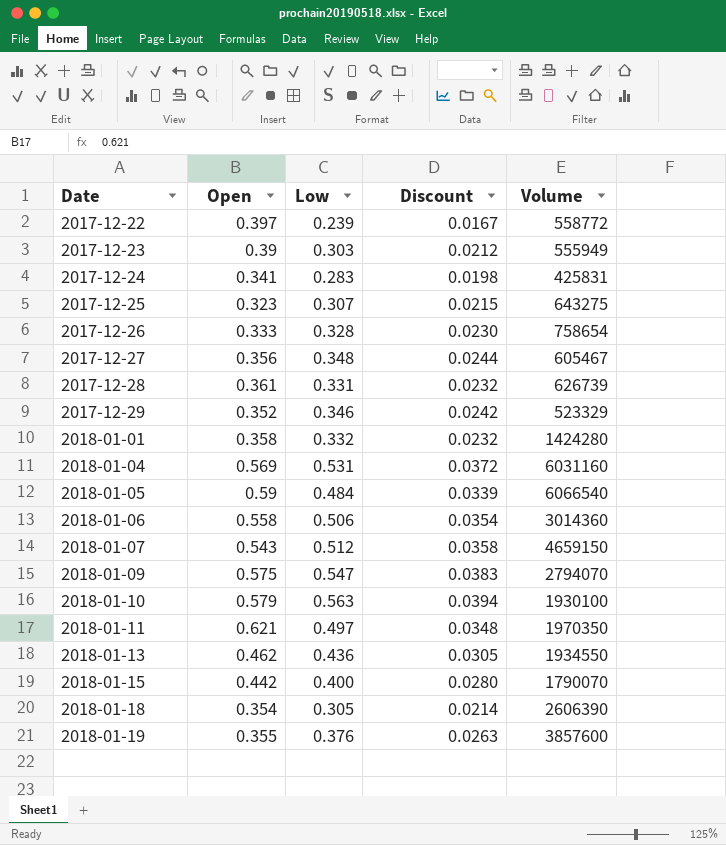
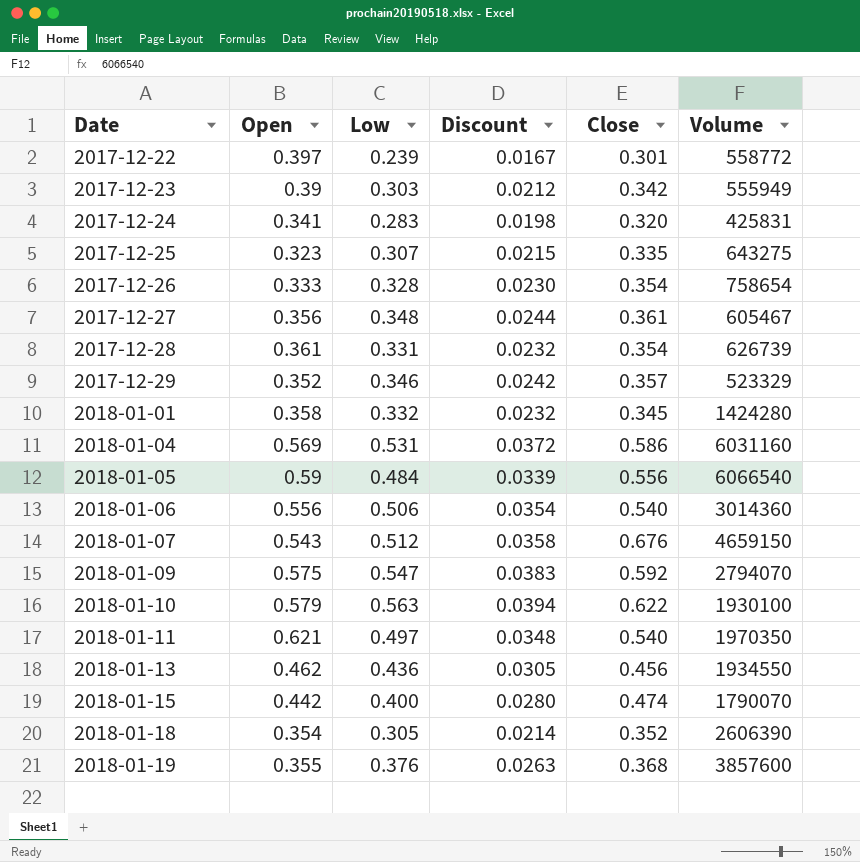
column Close | position: none -> 5
2018-01-06 | Open: 0.558 -> 0.556

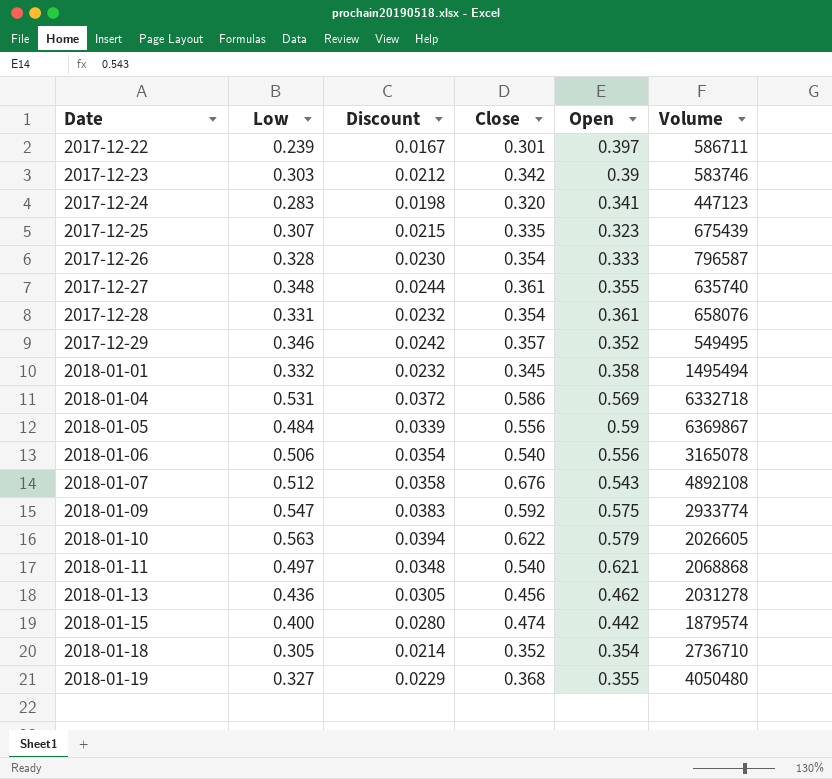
column Open | position: 2 -> 5
2017-12-22 | Volume: 558772 -> 586711
2017-12-23 | Volume: 555949 -> 583746
2017-12-24 | Volume: 425831 -> 447123
2017-12-25 | Volume: 643275 -> 675439
2017-12-26 | Volume: 758654 -> 796587
2017-12-27 | Open: 0.356 -> 0.355
2017-12-27 | Volume: 605467 -> 635740
2017-12-28 | Volume: 626739 -> 658076
2017-12-29 | Volume: 523329 -> 549495
2018-01-01 | Volume: 1424280 -> 1495494
2018-01-04 | Volume: 6031160 -> 6332718
2018-01-05 | Volume: 6066540 -> 6369867
2018-01-06 | Volume: 3014360 -> 3165078
2018-01-07 | Volume: 4659150 -> 4892108
2018-01-09 | Volume: 2794070 -> 2933774
2018-01-10 | Volume: 1930100 -> 2026605
2018-01-11 | Volume: 1970350 -> 2068868
2018-01-13 | Volume: 1934550 -> 2031278
2018-01-15 | Volume: 1790070 -> 1879574
2018-01-18 | Volume: 2606390 -> 2736710
2018-01-19 | Low: 0.376 -> 0.327
2018-01-19 | Discount: 0.0263 -> 0.0229
2018-01-19 | Volume: 3857600 -> 4050480

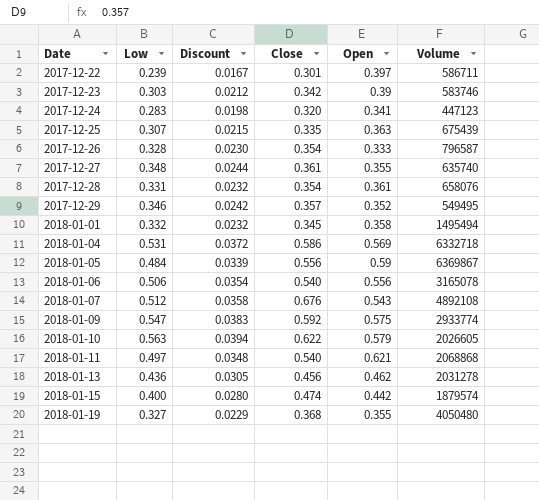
row 2018-01-18: 0.305 | 0.0214 | 0.352 | 0.354 | 2736710 -> none
2017-12-25 | Open: 0.323 -> 0.363

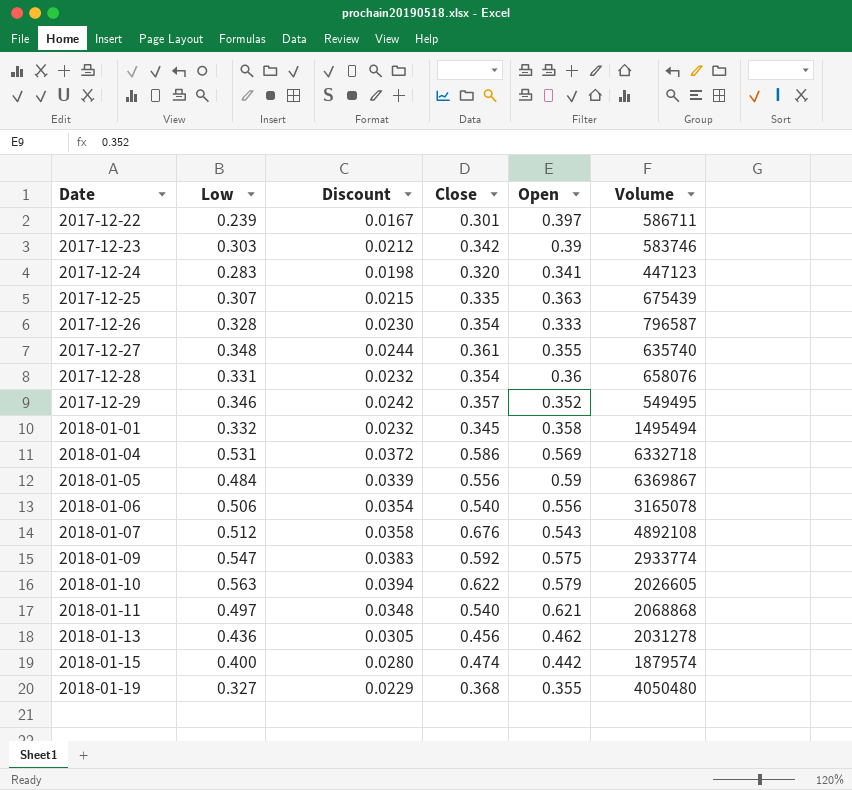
2017-12-28 | Open: 0.361 -> 0.36

